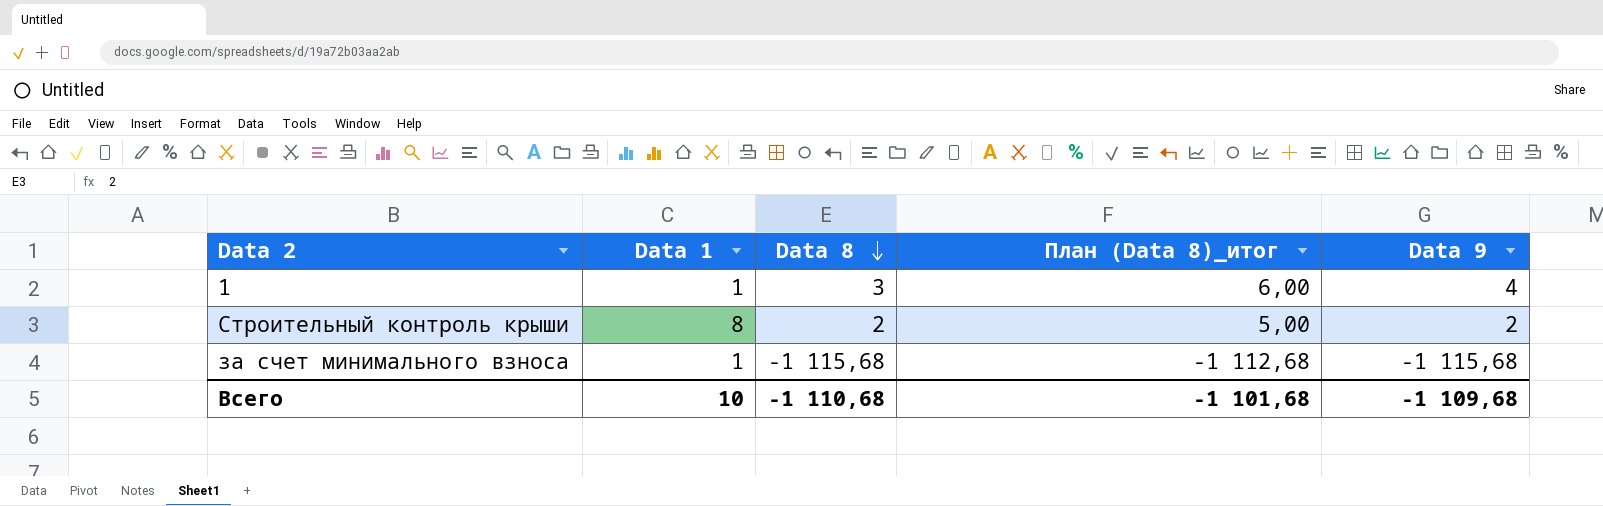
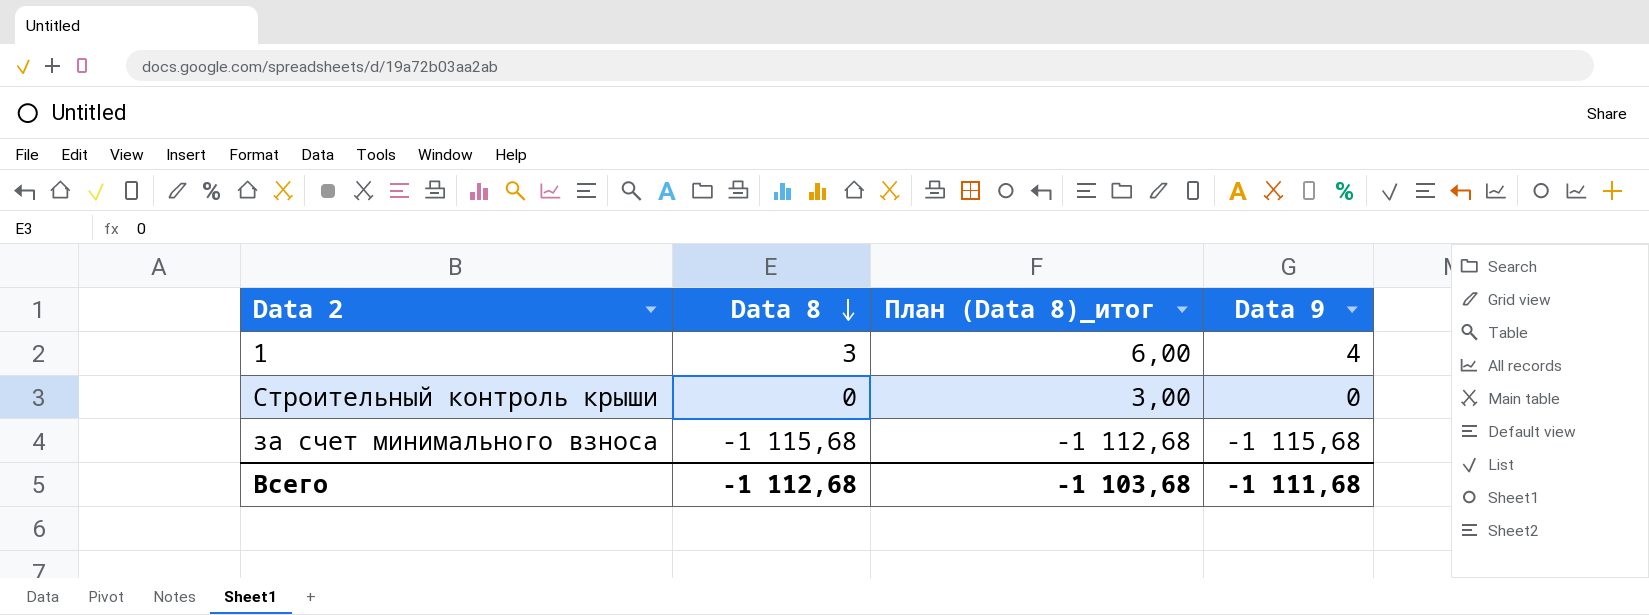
column Data 1 | position: 2 -> none
Строительный контроль крыши | Data 8: 2 -> 0
Строительный контроль крыши | План (Data 8)_итог: 5,00 -> 3,00
Строительный контроль крыши | Data 9: 2 -> 0
Всего | Data 8: -1 110,68 -> -1 112,68
Всего | План (Data 8)_итог: -1 101,68 -> -1 103,68
Всего | Data 9: -1 109,68 -> -1 111,68

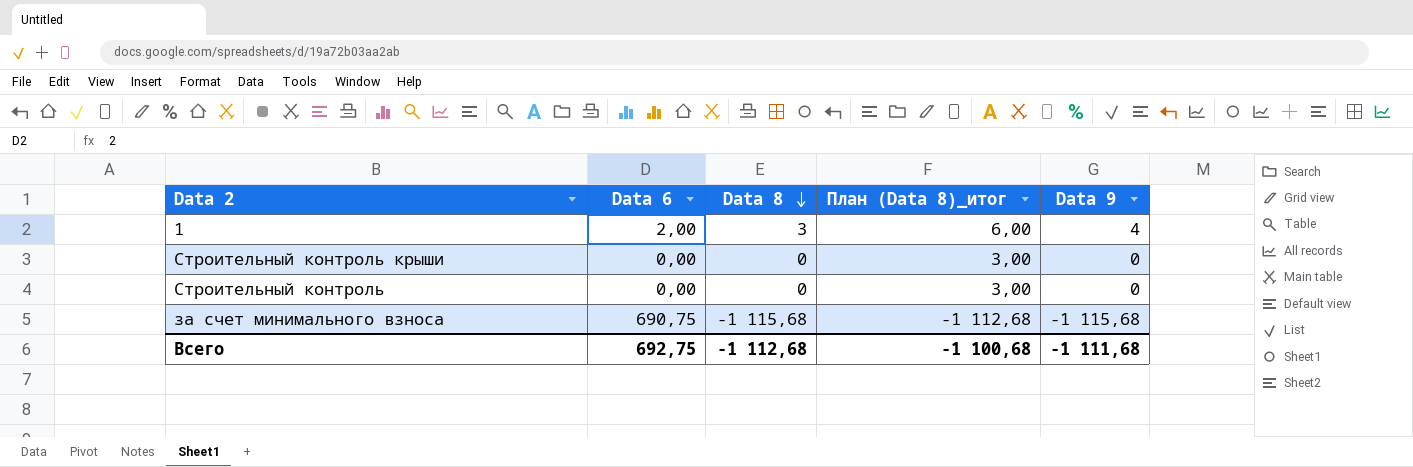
column Data 6 | position: none -> 2
row Строительный контроль: none -> 0,00 | 0 | 3,00 | 0
Всего | План (Data 8)_итог: -1 103,68 -> -1 100,68

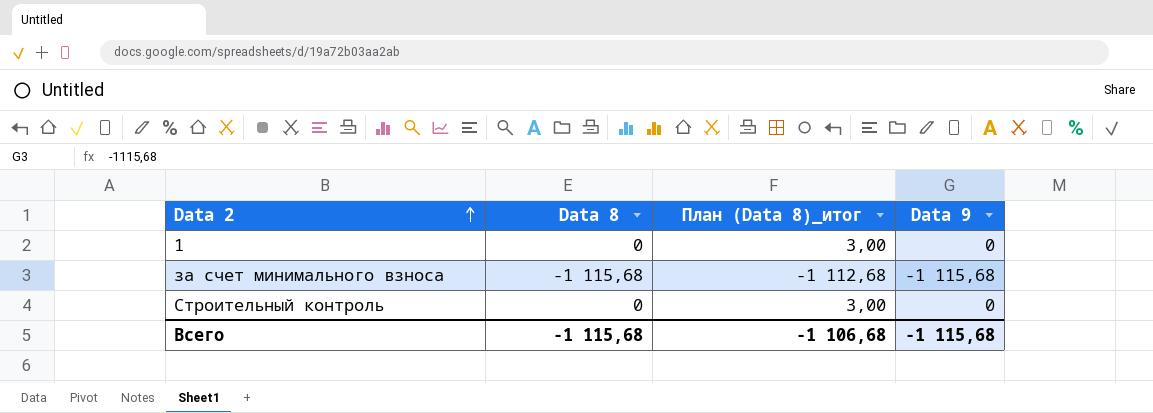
row order: Data 8 descending -> Data 2 ascending
column Data 6 | position: 2 -> none
row Строительный контроль крыши: 0,00 | 0 | 3,00 | 0 -> none
1 | Data 8: 3 -> 0
1 | План (Data 8)_итог: 6,00 -> 3,00
1 | Data 9: 4 -> 0
Всего | Data 8: -1 112,68 -> -1 115,68
Всего | План (Data 8)_итог: -1 100,68 -> -1 106,68
Всего | Data 9: -1 111,68 -> -1 115,68

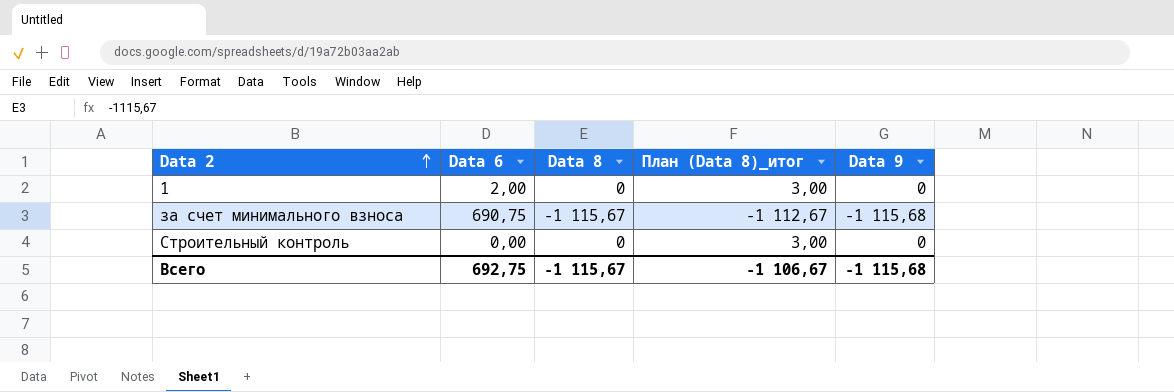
column Data 6 | position: none -> 2
за счет минимального взноса | Data 8: -1 115,68 -> -1 115,67
за счет минимального взноса | План (Data 8)_итог: -1 112,68 -> -1 112,67
Всего | Data 8: -1 115,68 -> -1 115,67
Всего | План (Data 8)_итог: -1 106,68 -> -1 106,67

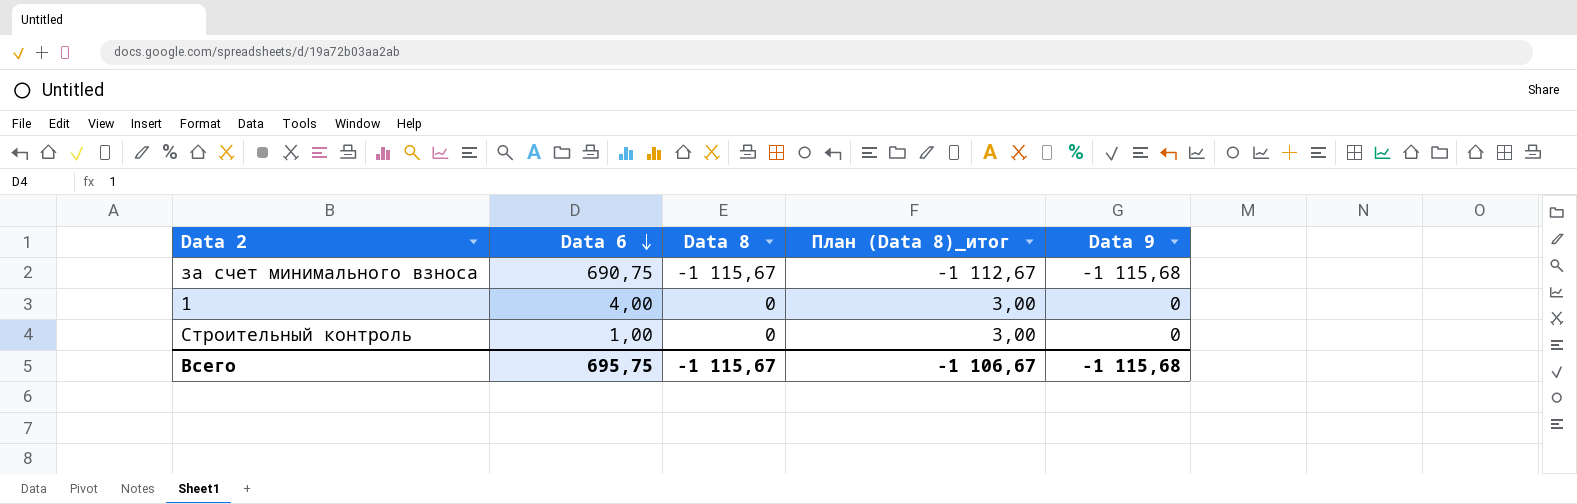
row order: Data 2 ascending -> Data 6 descending
1 | Data 6: 2,00 -> 4,00
Строительный контроль | Data 6: 0,00 -> 1,00
Всего | Data 6: 692,75 -> 695,75

